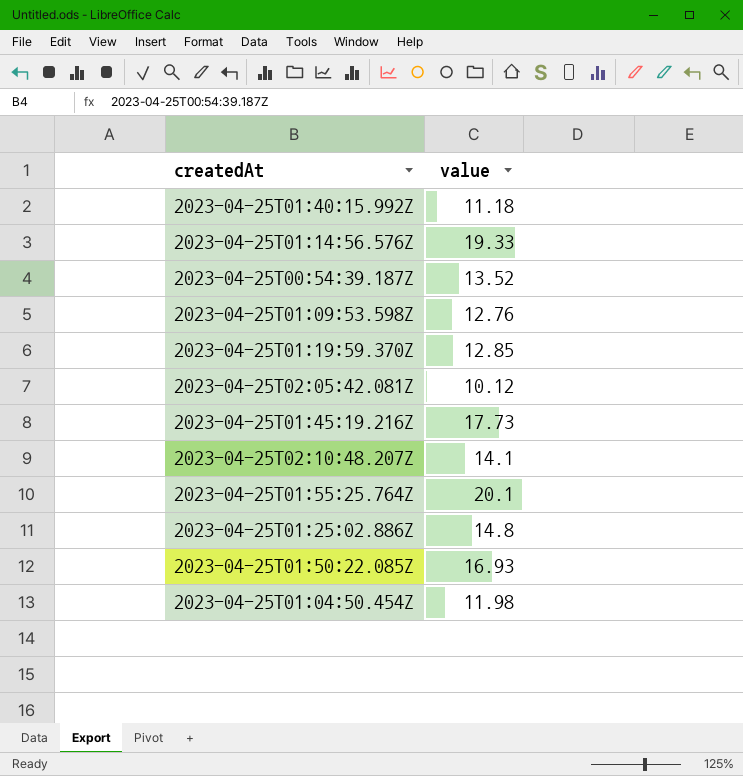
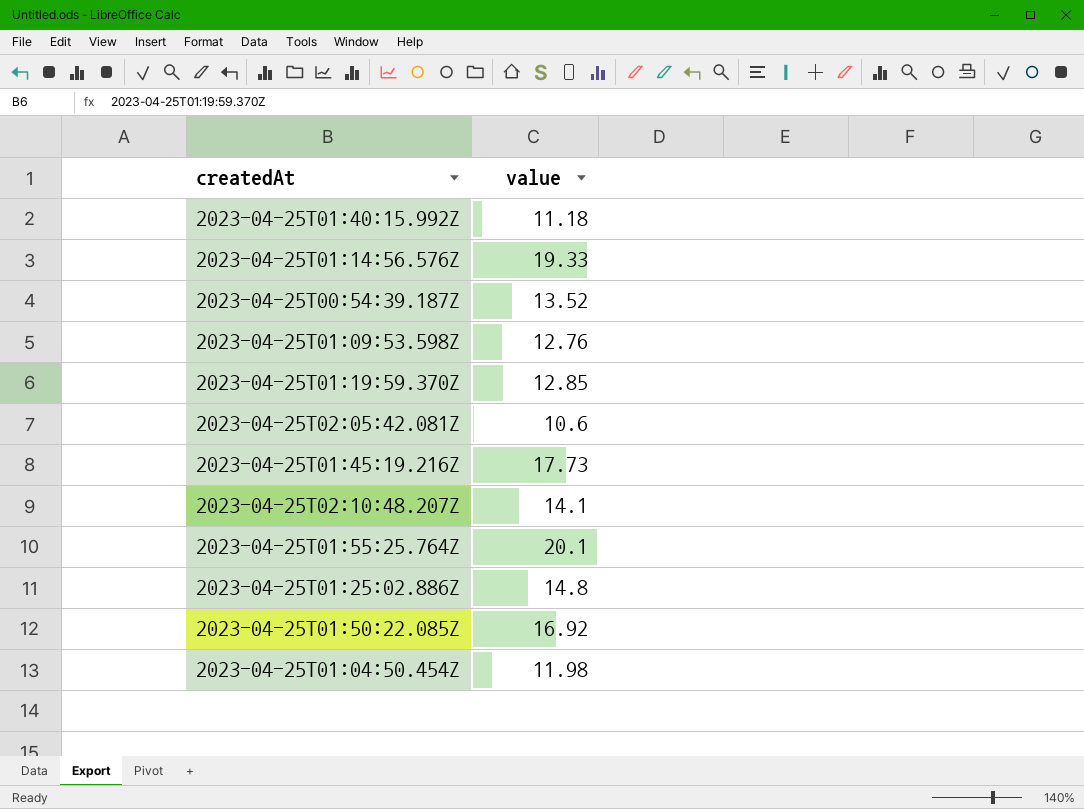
2023-04-25T02:05:42.081Z | value: 10.12 -> 10.6
2023-04-25T01:50:22.085Z | value: 16.93 -> 16.92

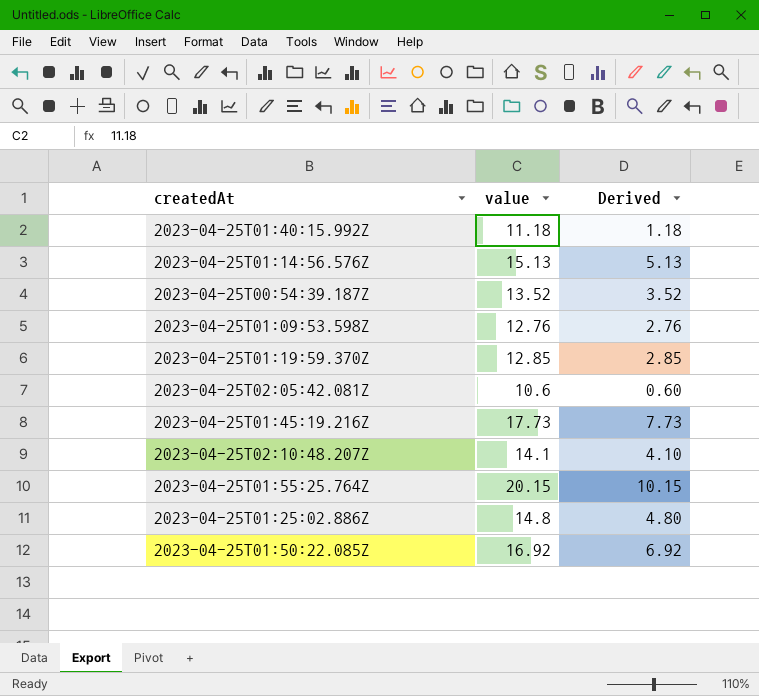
column Derived | formula: none -> [value] - 10
row 2023-04-25T01:04:50.454Z: 11.98 -> none
2023-04-25T01:14:56.576Z | value: 19.33 -> 15.13
2023-04-25T01:55:25.764Z | value: 20.1 -> 20.15

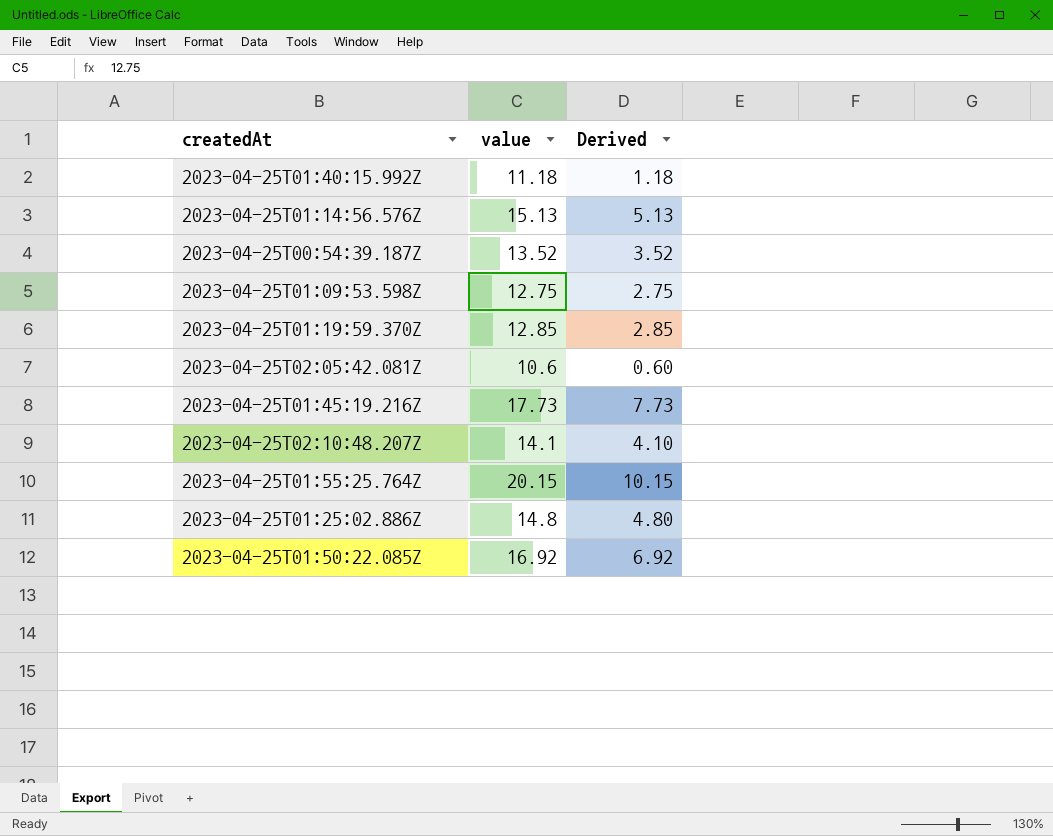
2023-04-25T01:09:53.598Z | value: 12.76 -> 12.75
2023-04-25T01:09:53.598Z | Derived: 2.76 -> 2.75

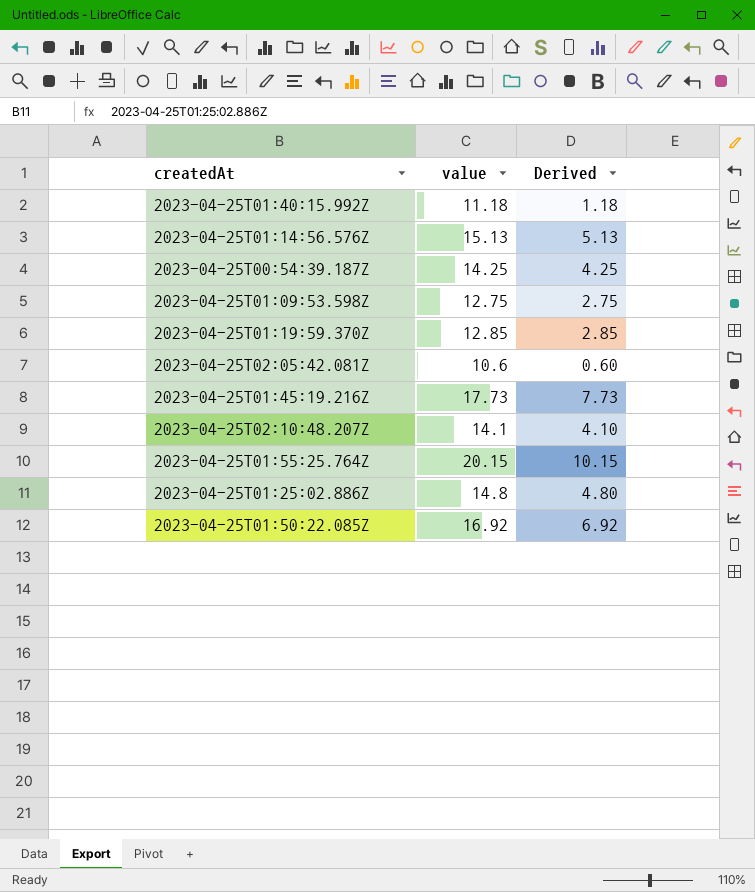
2023-04-25T00:54:39.187Z | value: 13.52 -> 14.25
2023-04-25T00:54:39.187Z | Derived: 3.52 -> 4.25

